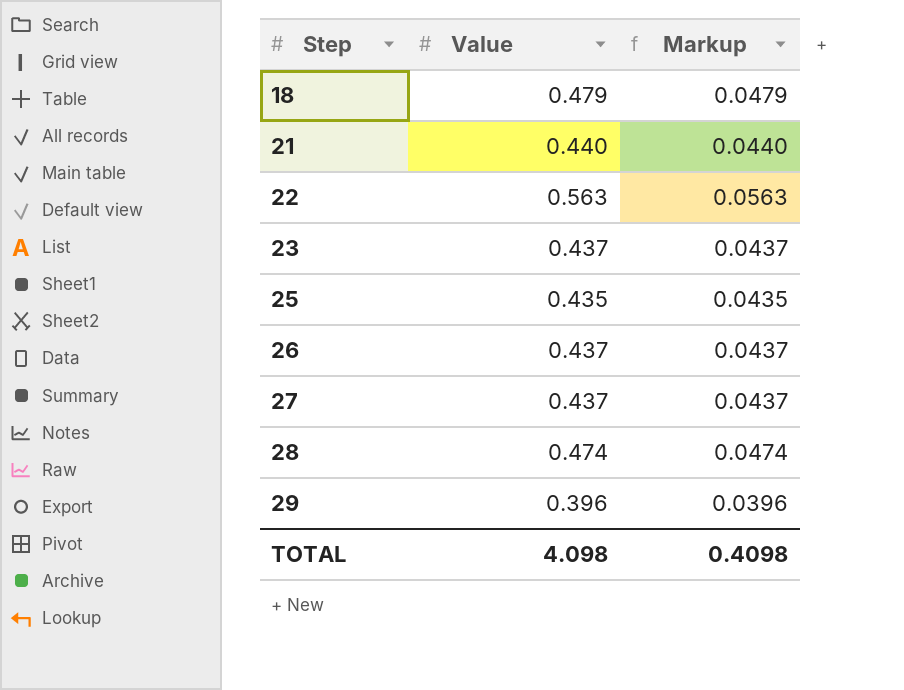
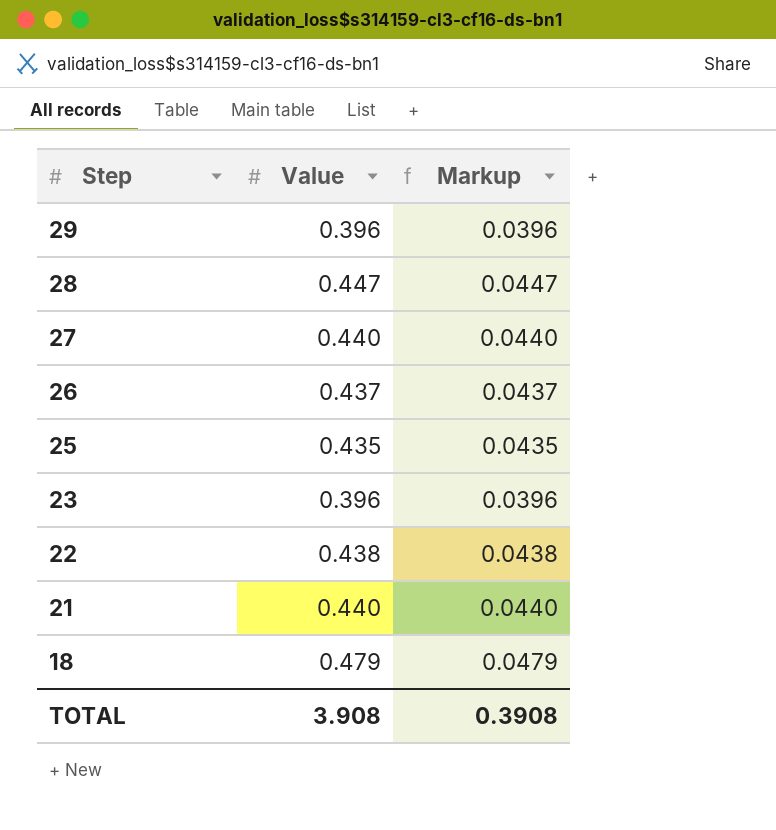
row order: Step ascending -> Step descending
28 | Value: 0.474 -> 0.447
28 | Markup: 0.0474 -> 0.0447
27 | Value: 0.437 -> 0.440
27 | Markup: 0.0437 -> 0.0440
23 | Value: 0.437 -> 0.396
23 | Markup: 0.0437 -> 0.0396
22 | Value: 0.563 -> 0.438
22 | Markup: 0.0563 -> 0.0438
TOTAL | Value: 4.098 -> 3.908
TOTAL | Markup: 0.4098 -> 0.3908

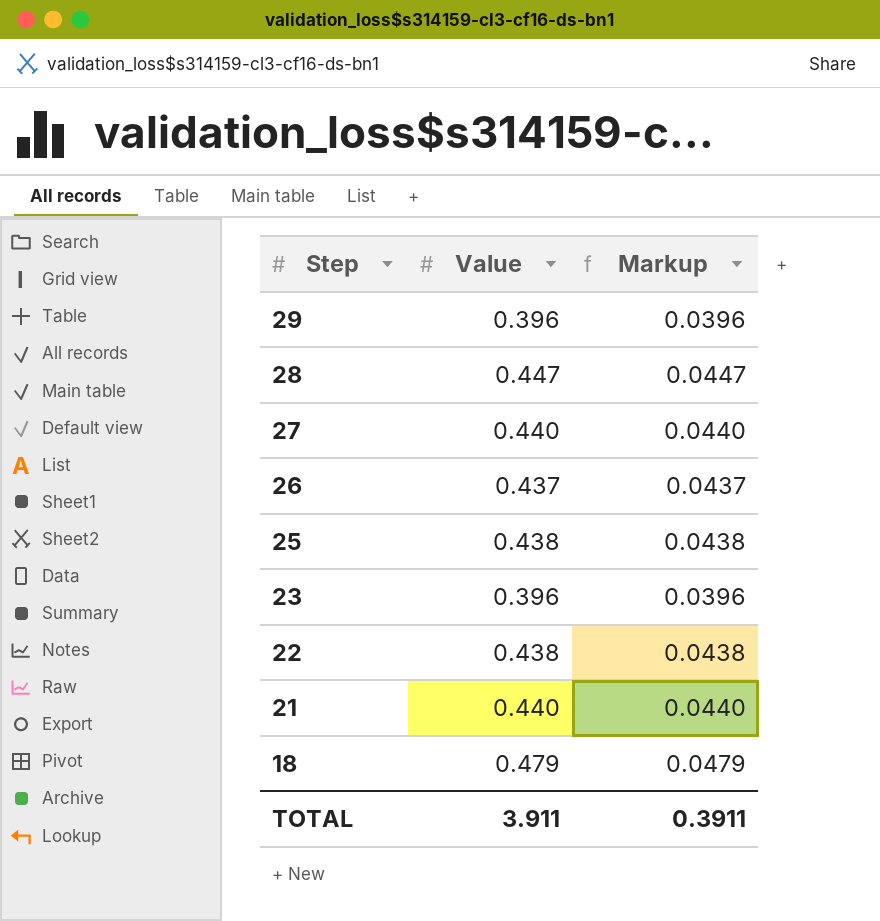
25 | Value: 0.435 -> 0.438
25 | Markup: 0.0435 -> 0.0438
TOTAL | Value: 3.908 -> 3.911
TOTAL | Markup: 0.3908 -> 0.3911

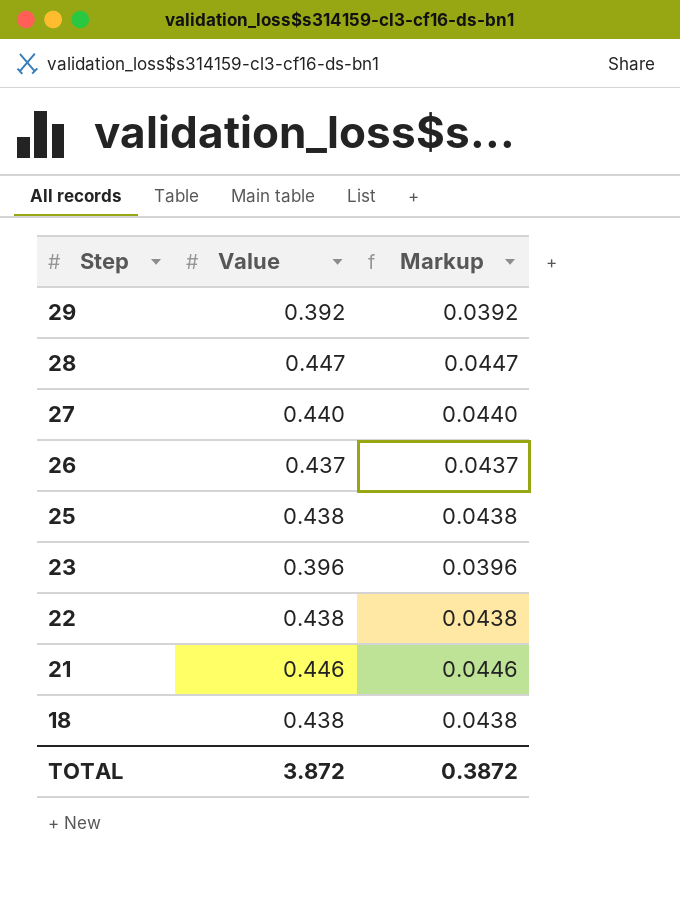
29 | Value: 0.396 -> 0.392
29 | Markup: 0.0396 -> 0.0392
21 | Value: 0.440 -> 0.446
21 | Markup: 0.0440 -> 0.0446
18 | Value: 0.479 -> 0.438
18 | Markup: 0.0479 -> 0.0438
TOTAL | Value: 3.911 -> 3.872
TOTAL | Markup: 0.3911 -> 0.3872

